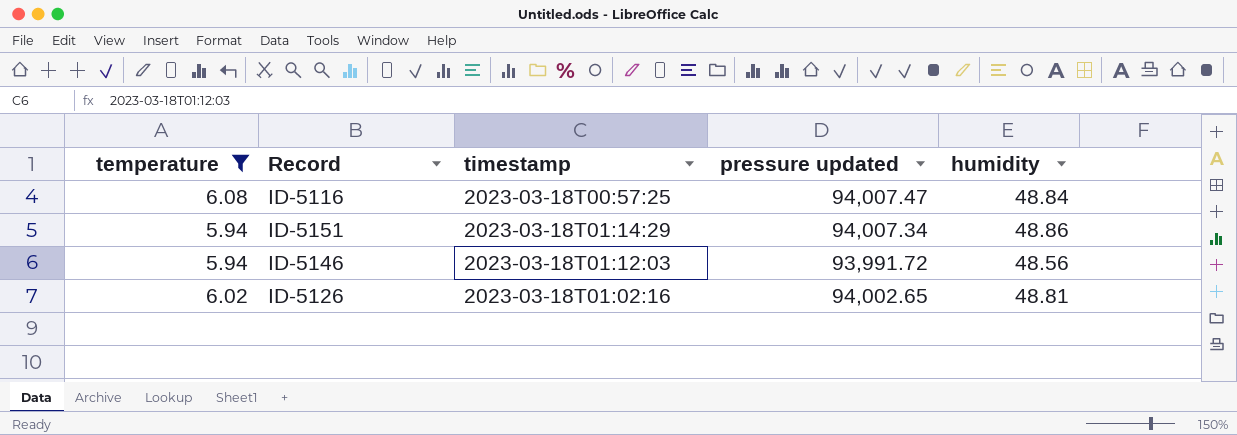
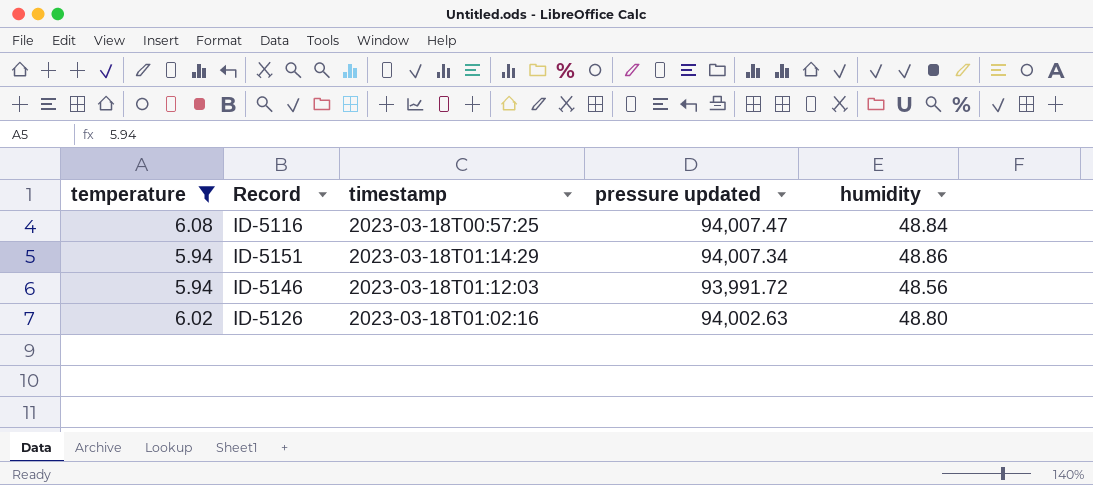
ID-5126 | pressure updated: 94,002.65 -> 94,002.63
ID-5126 | humidity: 48.81 -> 48.80

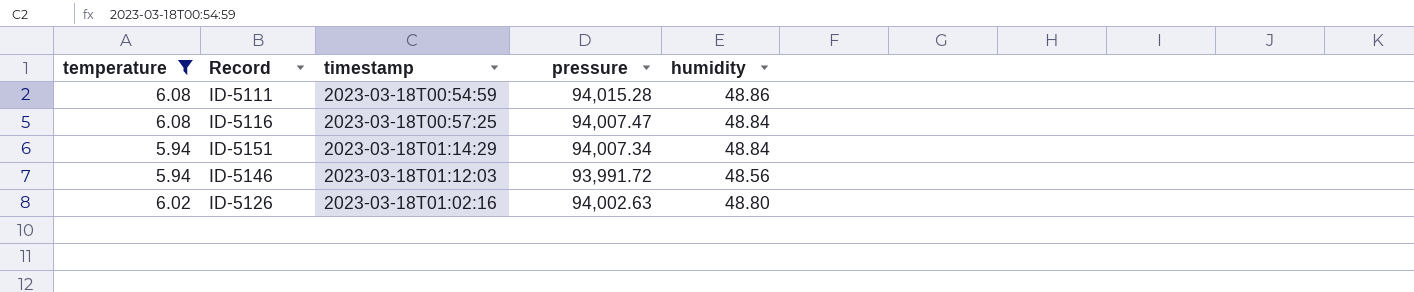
column name: pressure updated -> pressure
row ID-5111: none -> 6.08 | 2023-03-18T00:54:59 | 94,015.28 | 48.86
ID-5151 | humidity: 48.86 -> 48.84

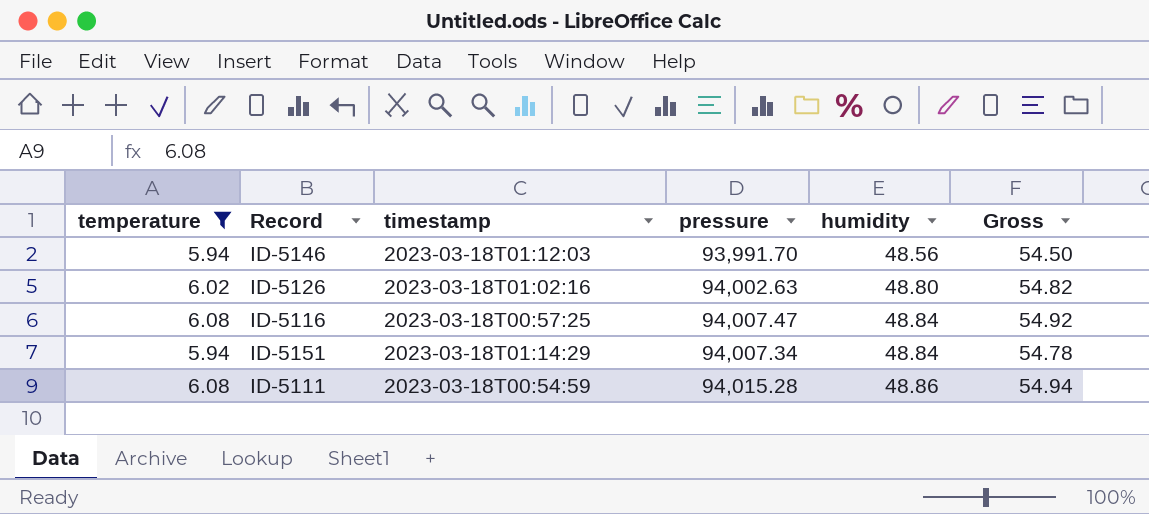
row order: none -> humidity ascending
column Gross | formula: none -> [temperature] + [humidity]
ID-5146 | pressure: 93,991.72 -> 93,991.70

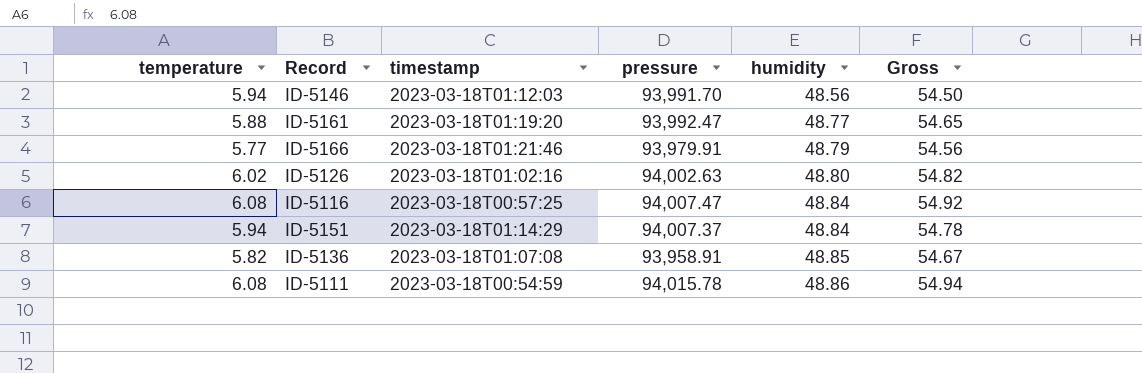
filter: temperature >= 5.94 -> none
ID-5151 | pressure: 94,007.34 -> 94,007.37
ID-5111 | pressure: 94,015.28 -> 94,015.78

